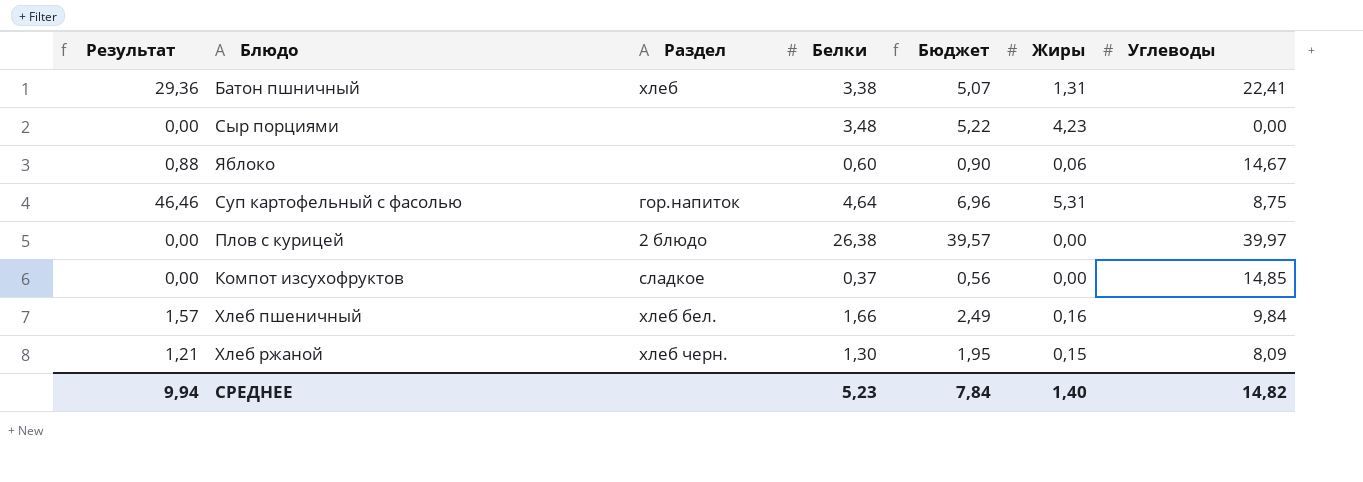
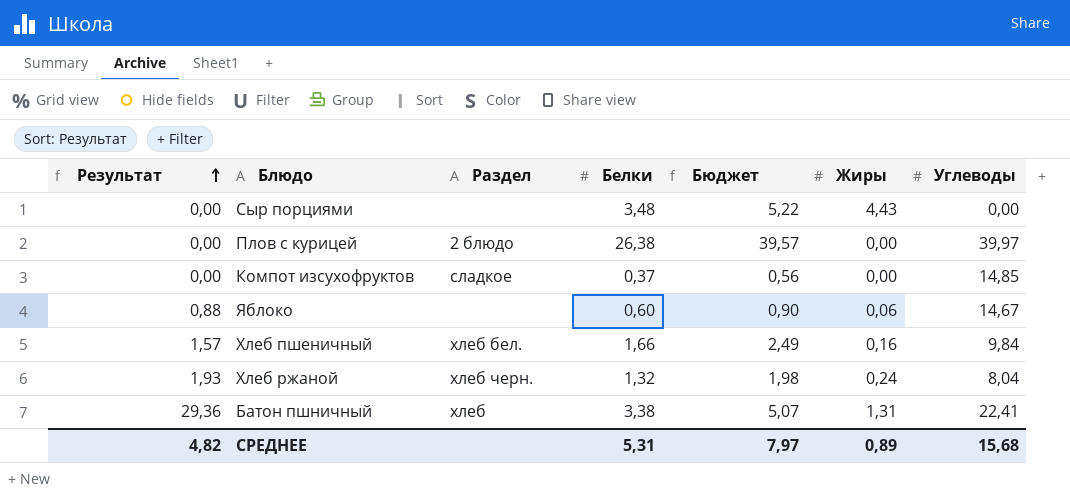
row order: none -> Результат ascending
row Суп картофельный с фасолью: 46,46 | гор.напиток | 4,64 | 6,96 | 5,31 | 8,75 -> none
Сыр порциями | Жиры: 4,23 -> 4,43
Хлеб ржаной | Результат: 1,21 -> 1,93
Хлеб ржаной | Белки: 1,30 -> 1,32
Хлеб ржаной | Бюджет: 1,95 -> 1,98
Хлеб ржаной | Жиры: 0,15 -> 0,24
Хлеб ржаной | Углеводы: 8,09 -> 8,04
СРЕДНЕЕ | Результат: 9,94 -> 4,82
СРЕДНЕЕ | Белки: 5,23 -> 5,31
СРЕДНЕЕ | Бюджет: 7,84 -> 7,97
СРЕДНЕЕ | Жиры: 1,40 -> 0,89
СРЕДНЕЕ | Углеводы: 14,82 -> 15,68

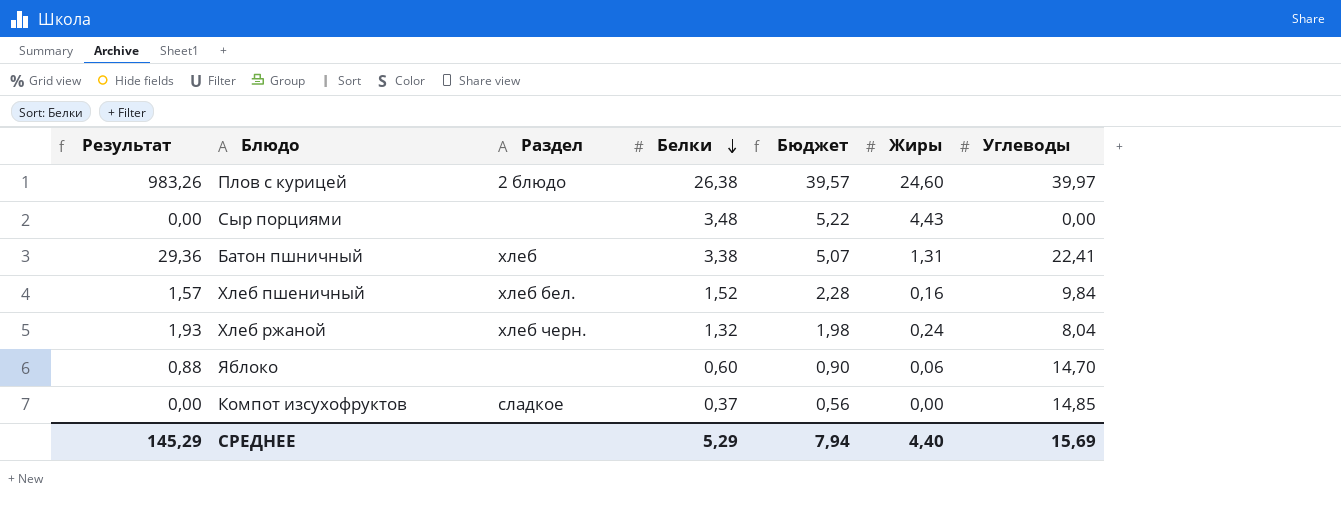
row order: Результат ascending -> Белки descending
Плов с курицей | Результат: 0,00 -> 983,26
Плов с курицей | Жиры: 0,00 -> 24,60
Хлеб пшеничный | Белки: 1,66 -> 1,52
Хлеб пшеничный | Бюджет: 2,49 -> 2,28
Яблоко | Углеводы: 14,67 -> 14,70
СРЕДНЕЕ | Результат: 4,82 -> 145,29
СРЕДНЕЕ | Белки: 5,31 -> 5,29
СРЕДНЕЕ | Бюджет: 7,97 -> 7,94
СРЕДНЕЕ | Жиры: 0,89 -> 4,40
СРЕДНЕЕ | Углеводы: 15,68 -> 15,69

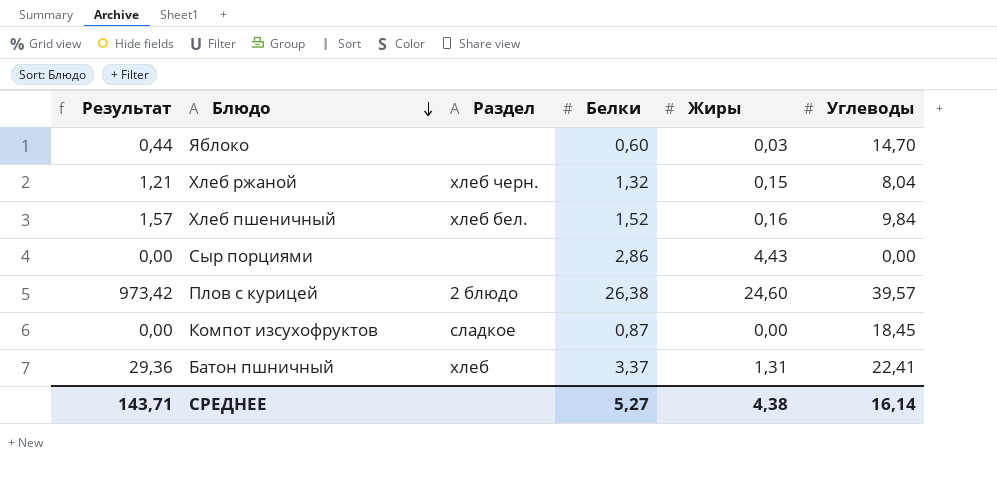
row order: Белки descending -> Блюдо descending
column Бюджет | formula: [Белки] * 1,5 -> none
Яблоко | Результат: 0,88 -> 0,44
Яблоко | Жиры: 0,06 -> 0,03
Хлеб ржаной | Результат: 1,93 -> 1,21
Хлеб ржаной | Жиры: 0,24 -> 0,15
Сыр порциями | Белки: 3,48 -> 2,86
Плов с курицей | Результат: 983,26 -> 973,42
Плов с курицей | Углеводы: 39,97 -> 39,57
Компот изсухофруктов | Белки: 0,37 -> 0,87
Компот изсухофруктов | Углеводы: 14,85 -> 18,45
Батон пшничный | Белки: 3,38 -> 3,37
СРЕДНЕЕ | Результат: 145,29 -> 143,71
СРЕДНЕЕ | Белки: 5,29 -> 5,27
СРЕДНЕЕ | Жиры: 4,40 -> 4,38
СРЕДНЕЕ | Углеводы: 15,69 -> 16,14

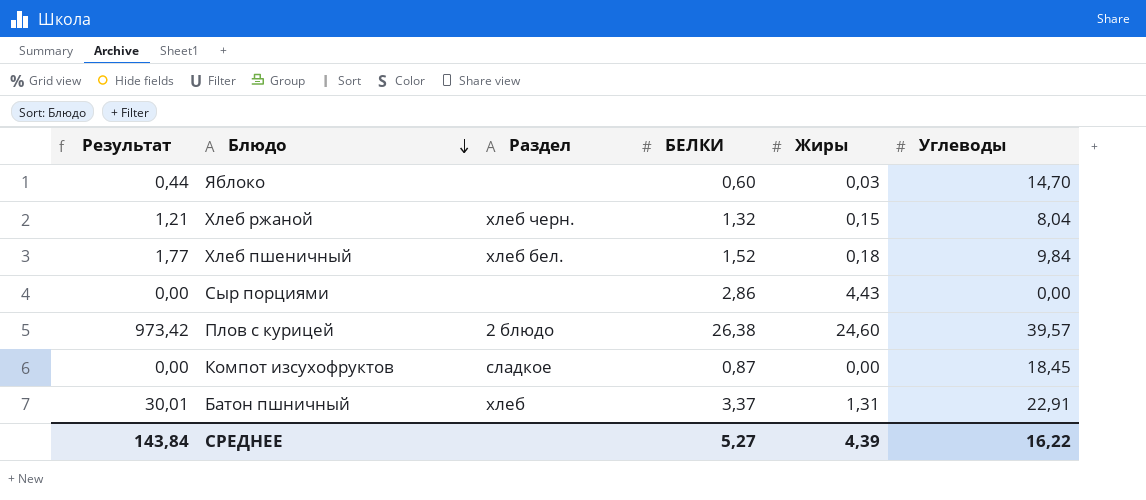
column name: Белки -> БЕЛКИ
Хлеб пшеничный | Результат: 1,57 -> 1,77
Хлеб пшеничный | Жиры: 0,16 -> 0,18
Батон пшничный | Результат: 29,36 -> 30,01
Батон пшничный | Углеводы: 22,41 -> 22,91
СРЕДНЕЕ | Результат: 143,71 -> 143,84
СРЕДНЕЕ | Жиры: 4,38 -> 4,39
СРЕДНЕЕ | Углеводы: 16,14 -> 16,22

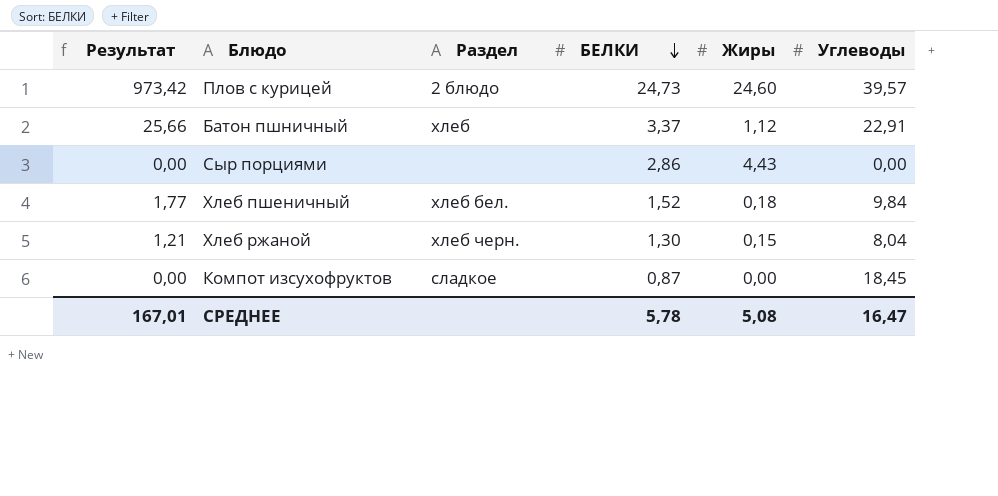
row order: Блюдо descending -> БЕЛКИ descending
row Яблоко: 0,44 | none | 0,60 | 0,03 | 14,70 -> none
Плов с курицей | БЕЛКИ: 26,38 -> 24,73
Батон пшничный | Результат: 30,01 -> 25,66
Батон пшничный | Жиры: 1,31 -> 1,12
Хлеб ржаной | БЕЛКИ: 1,32 -> 1,30
СРЕДНЕЕ | Результат: 143,84 -> 167,01
СРЕДНЕЕ | БЕЛКИ: 5,27 -> 5,78
СРЕДНЕЕ | Жиры: 4,39 -> 5,08
СРЕДНЕЕ | Углеводы: 16,22 -> 16,47

